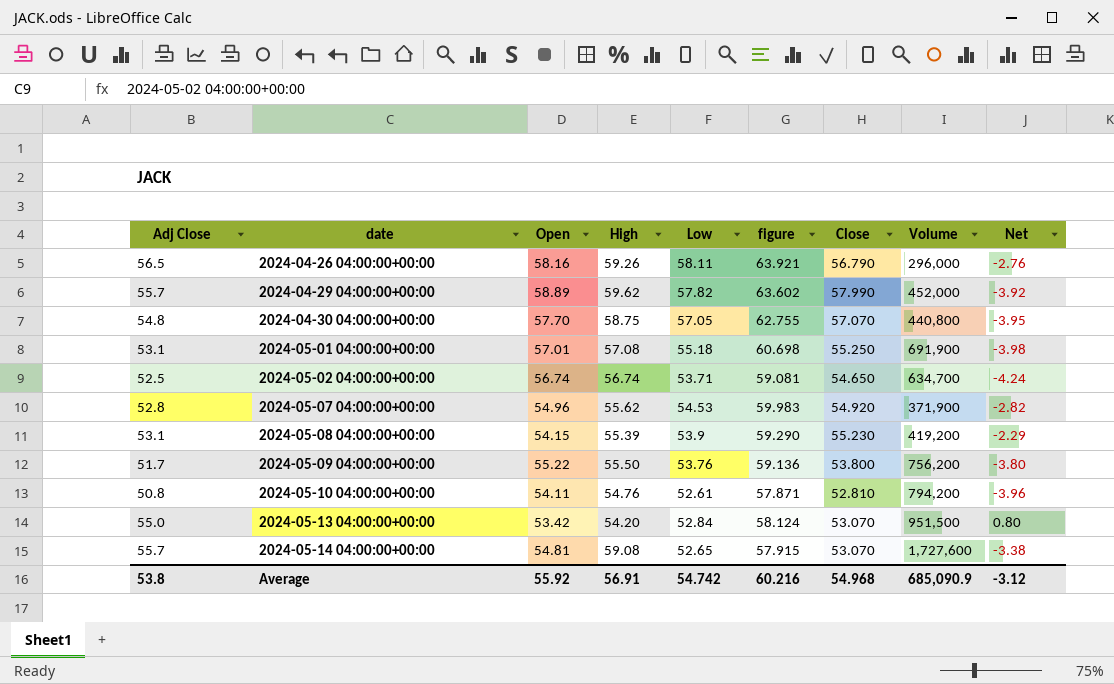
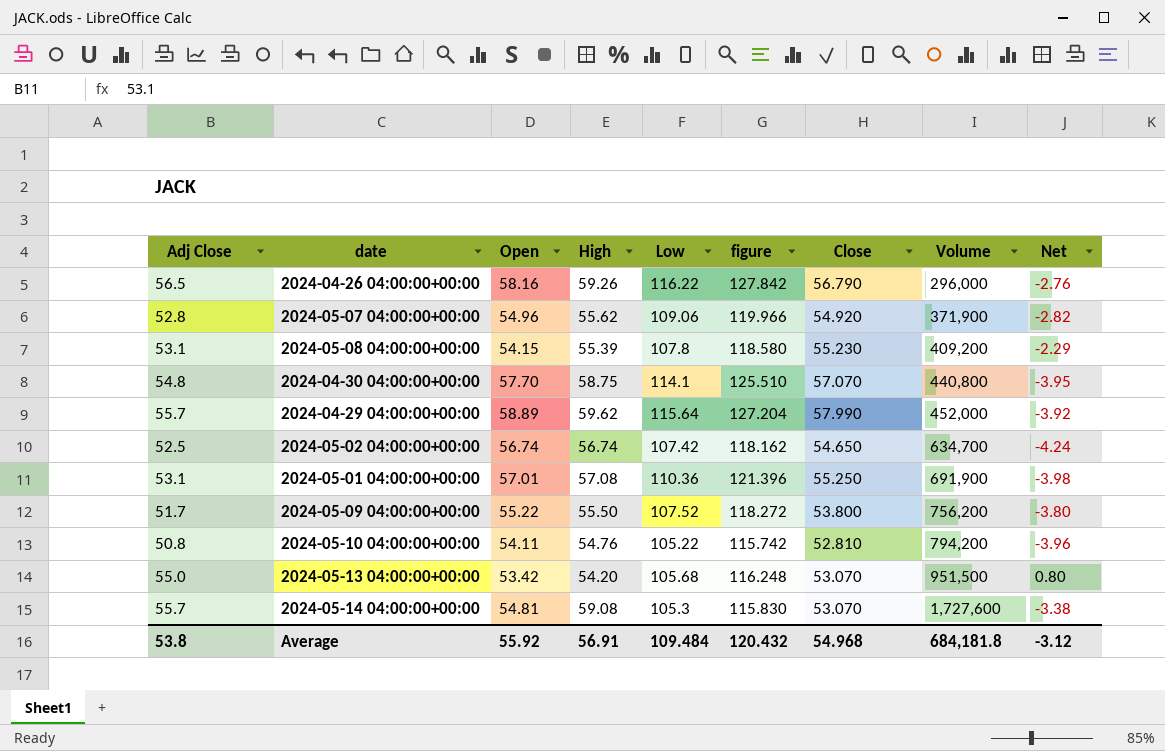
row order: date ascending -> Volume ascending
2024-04-26 04:00:00+00:00 | Low: 58.11 -> 116.22
2024-04-26 04:00:00+00:00 | figure: 63.921 -> 127.842
2024-05-07 04:00:00+00:00 | Low: 54.53 -> 109.06
2024-05-07 04:00:00+00:00 | figure: 59.983 -> 119.966
2024-05-08 04:00:00+00:00 | Low: 53.9 -> 107.8
2024-05-08 04:00:00+00:00 | figure: 59.290 -> 118.580
2024-05-08 04:00:00+00:00 | Volume: 419,200 -> 409,200
2024-04-30 04:00:00+00:00 | Low: 57.05 -> 114.1
2024-04-30 04:00:00+00:00 | figure: 62.755 -> 125.510
2024-04-29 04:00:00+00:00 | Low: 57.82 -> 115.64
2024-04-29 04:00:00+00:00 | figure: 63.602 -> 127.204
2024-05-02 04:00:00+00:00 | Low: 53.71 -> 107.42
2024-05-02 04:00:00+00:00 | figure: 59.081 -> 118.162
2024-05-01 04:00:00+00:00 | Low: 55.18 -> 110.36
2024-05-01 04:00:00+00:00 | figure: 60.698 -> 121.396
2024-05-09 04:00:00+00:00 | Low: 53.76 -> 107.52
2024-05-09 04:00:00+00:00 | figure: 59.136 -> 118.272
2024-05-10 04:00:00+00:00 | Low: 52.61 -> 105.22
2024-05-10 04:00:00+00:00 | figure: 57.871 -> 115.742
2024-05-13 04:00:00+00:00 | Low: 52.84 -> 105.68
2024-05-13 04:00:00+00:00 | figure: 58.124 -> 116.248
2024-05-14 04:00:00+00:00 | Low: 52.65 -> 105.3
2024-05-14 04:00:00+00:00 | figure: 57.915 -> 115.830
Average | Low: 54.742 -> 109.484
Average | figure: 60.216 -> 120.432
Average | Volume: 685,090.9 -> 684,181.8

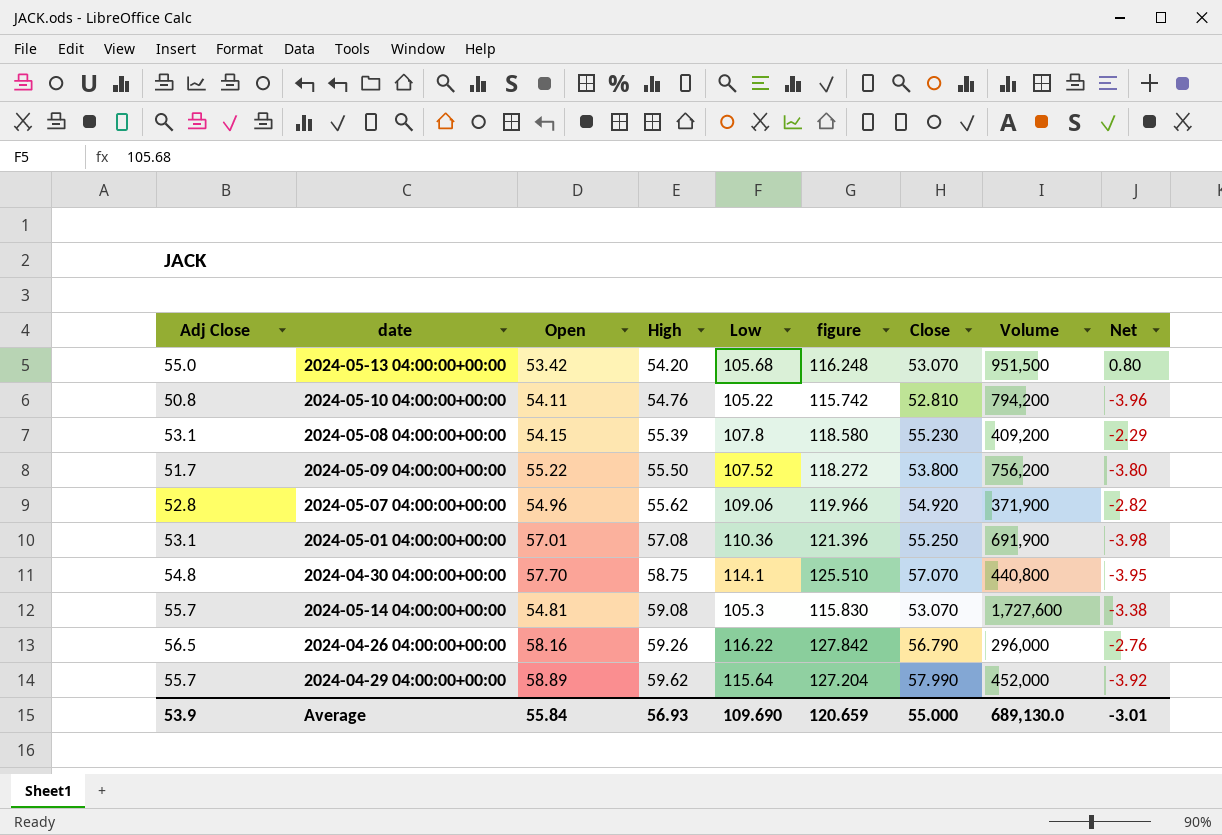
row order: Volume ascending -> High ascending
row 2024-05-02 04:00:00+00:00: 52.5 | 56.74 | 56.74 | 107.42 | 118.162 | 54.650 | 634,700 | -4.24 -> none
Average | Adj Close: 53.8 -> 53.9
Average | Open: 55.92 -> 55.84
Average | High: 56.91 -> 56.93
Average | Low: 109.484 -> 109.690
Average | figure: 120.432 -> 120.659
Average | Close: 54.968 -> 55.000
Average | Volume: 684,181.8 -> 689,130.0
Average | Net: -3.12 -> -3.01

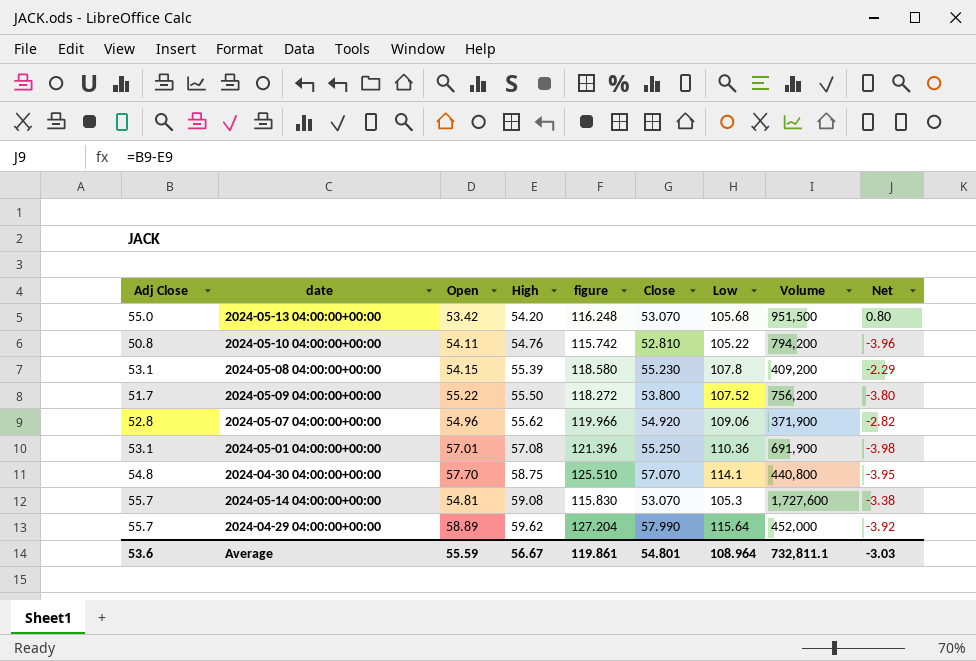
column Low | position: 5 -> 7
row 2024-04-26 04:00:00+00:00: 56.5 | 58.16 | 59.26 | 116.22 | 127.842 | 56.790 | 296,000 | -2.76 -> none
Average | Adj Close: 53.9 -> 53.6
Average | Open: 55.84 -> 55.59
Average | High: 56.93 -> 56.67
Average | figure: 120.659 -> 119.861
Average | Close: 55.000 -> 54.801
Average | Low: 109.690 -> 108.964
Average | Volume: 689,130.0 -> 732,811.1
Average | Net: -3.01 -> -3.03

